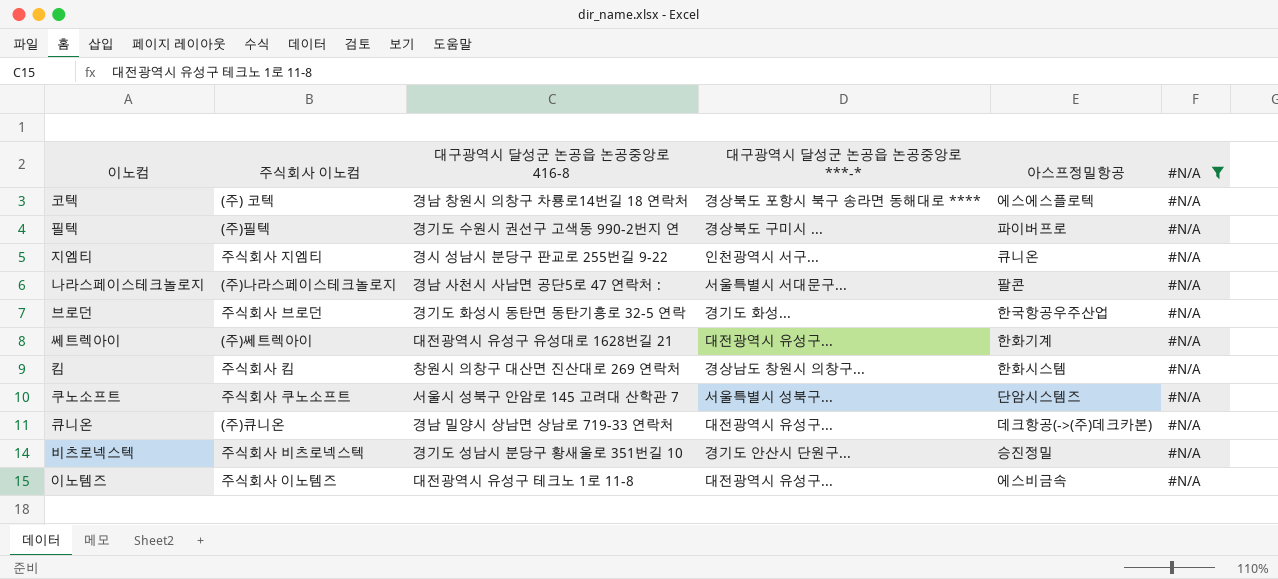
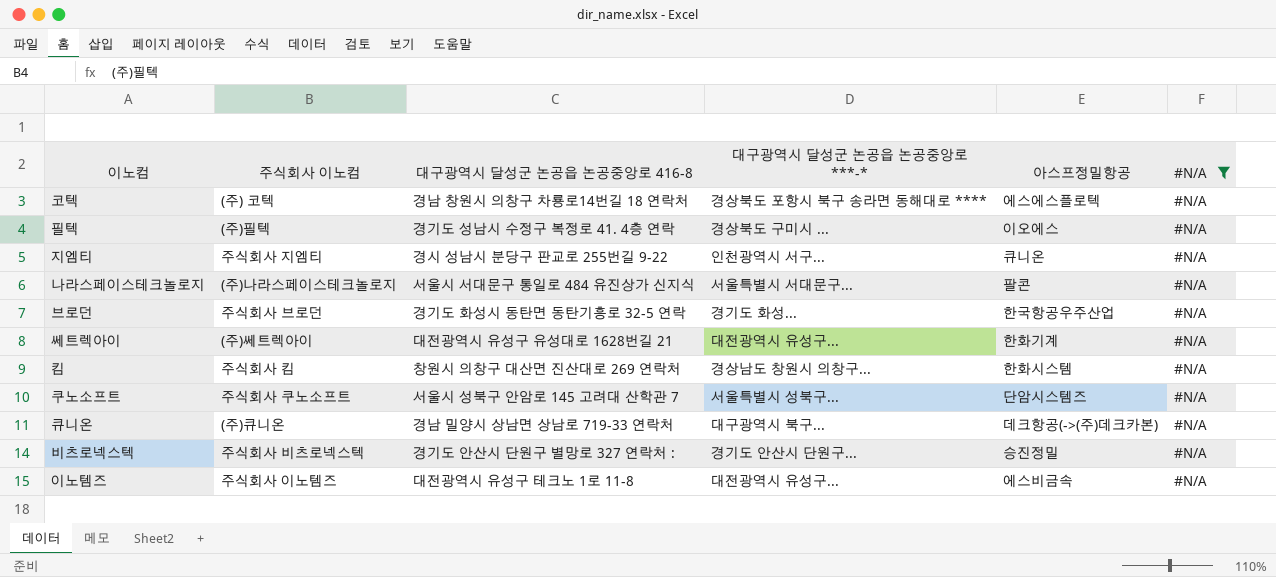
필텍 | 대구광역시 달성군 논공읍 논공중앙로 416-8: 경기도 수원시 권선구 고색동 990-2번지 연 -> 경기도 성남시 수정구 복정로 41. 4층 연락
필텍 | 아스프정밀항공: 파이버프로 -> 이오에스
나라스페이스테크놀로지 | 대구광역시 달성군 논공읍 논공중앙로 416-8: 경남 사천시 사남면 공단5로 47 연락처 : -> 서울시 서대문구 통일로 484 유진상가 신지식
큐니온 | 대구광역시 달성군 논공읍 논공중앙로 ***-*: 대전광역시 유성구... -> 대구광역시 북구...
비츠로넥스텍 | 대구광역시 달성군 논공읍 논공중앙로 416-8: 경기도 성남시 분당구 황새울로 351번길 10 -> 경기도 안산시 단원구 별망로 327 연락처 :

